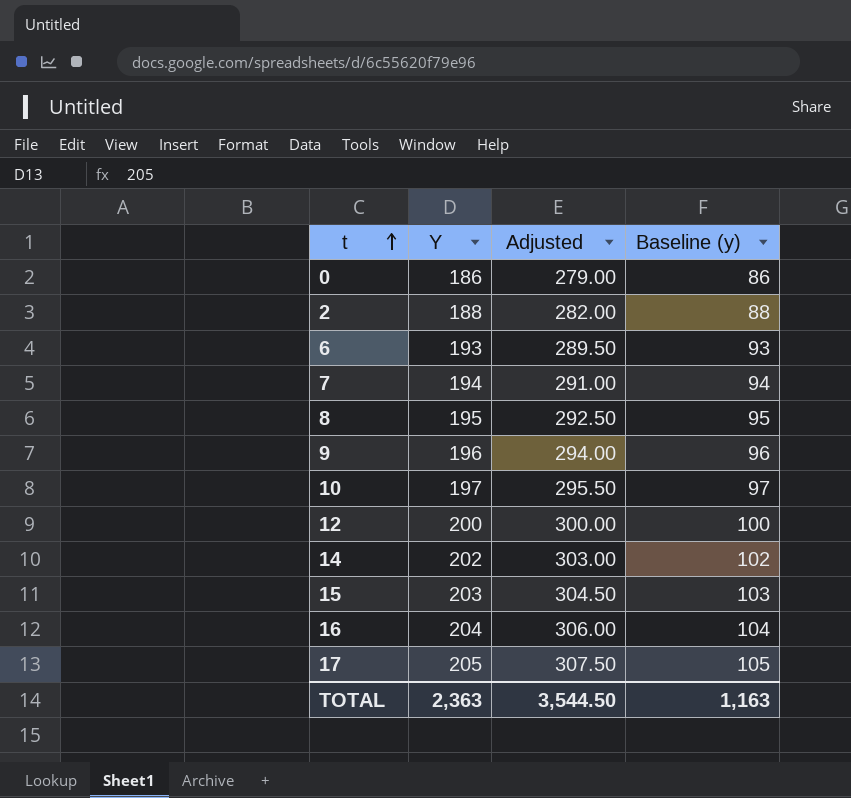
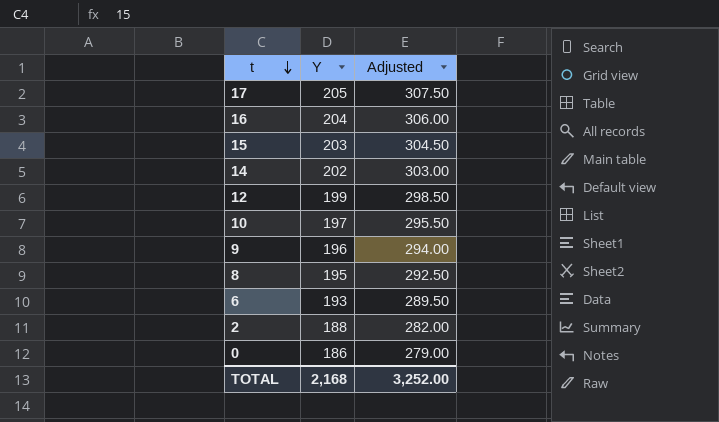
row order: t ascending -> t descending
column Baseline (y) | formula: [Y] - 100 -> none
row 7: 194 | 291.00 | 94 -> none
12 | Y: 200 -> 199
12 | Adjusted: 300.00 -> 298.50
TOTAL | Y: 2,363 -> 2,168
TOTAL | Adjusted: 3,544.50 -> 3,252.00

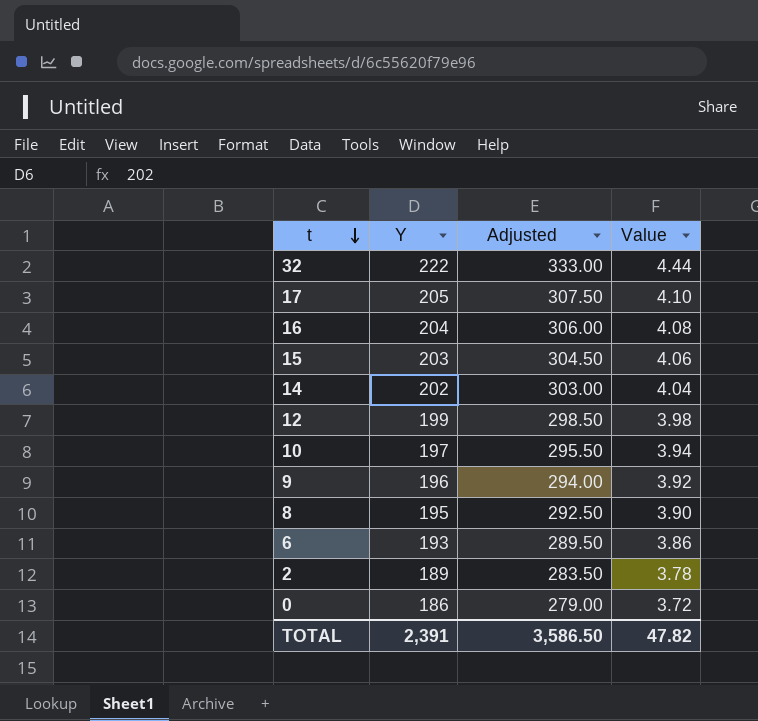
column Value | formula: none -> [Y] * 0.02
row 32: none -> 222 | 333.00 | 4.44
2 | Y: 188 -> 189
2 | Adjusted: 282.00 -> 283.50
TOTAL | Y: 2,168 -> 2,391
TOTAL | Adjusted: 3,252.00 -> 3,586.50

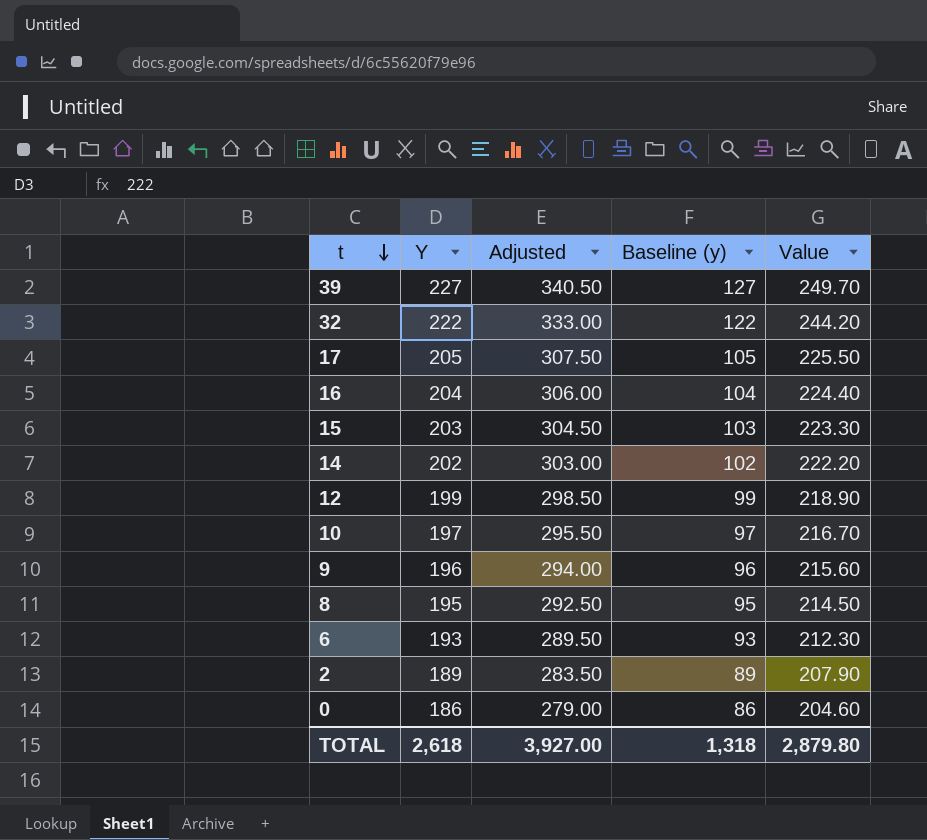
column Baseline (y) | formula: none -> [Y] - 100
column Value | formula: [Y] * 0.02 -> [Y] * 1.1
row 39: none -> 227 | 340.50 | 127 | 249.70
TOTAL | Y: 2,391 -> 2,618
TOTAL | Adjusted: 3,586.50 -> 3,927.00
TOTAL | Value: 47.82 -> 2,879.80

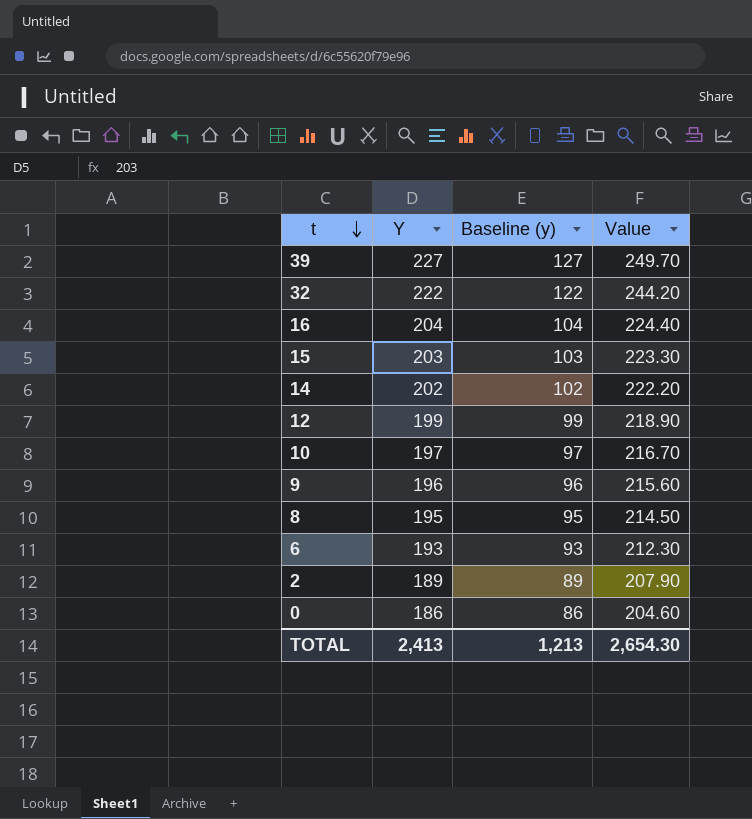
column Adjusted | formula: [Y] * 1.5 -> none
row 17: 205 | 307.50 | 105 | 225.50 -> none
TOTAL | Y: 2,618 -> 2,413
TOTAL | Baseline (y): 1,318 -> 1,213
TOTAL | Value: 2,879.80 -> 2,654.30

